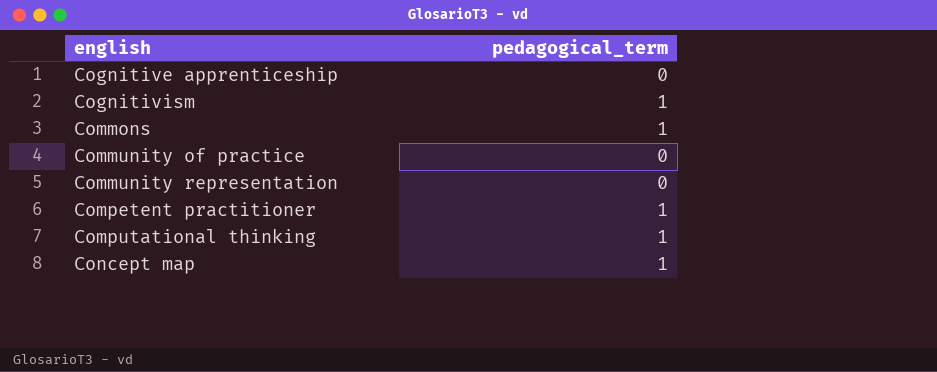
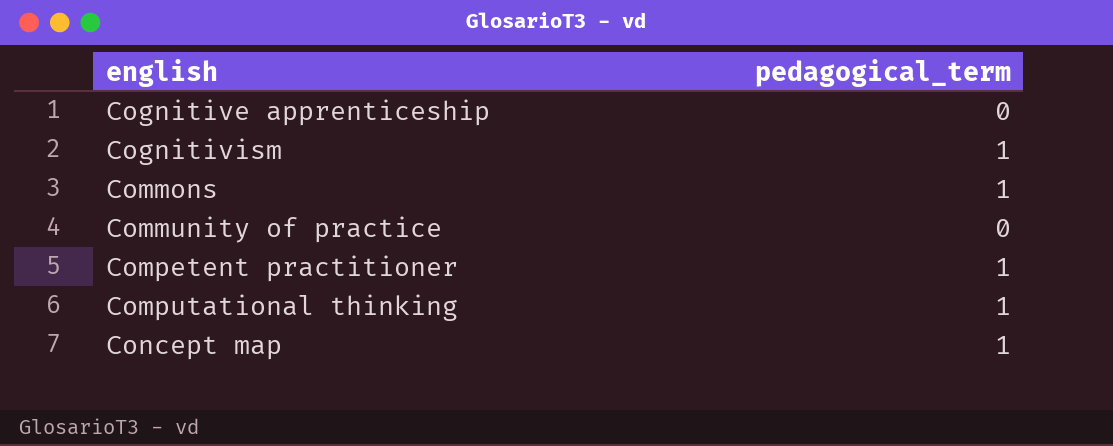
row Community representation: 0 -> none

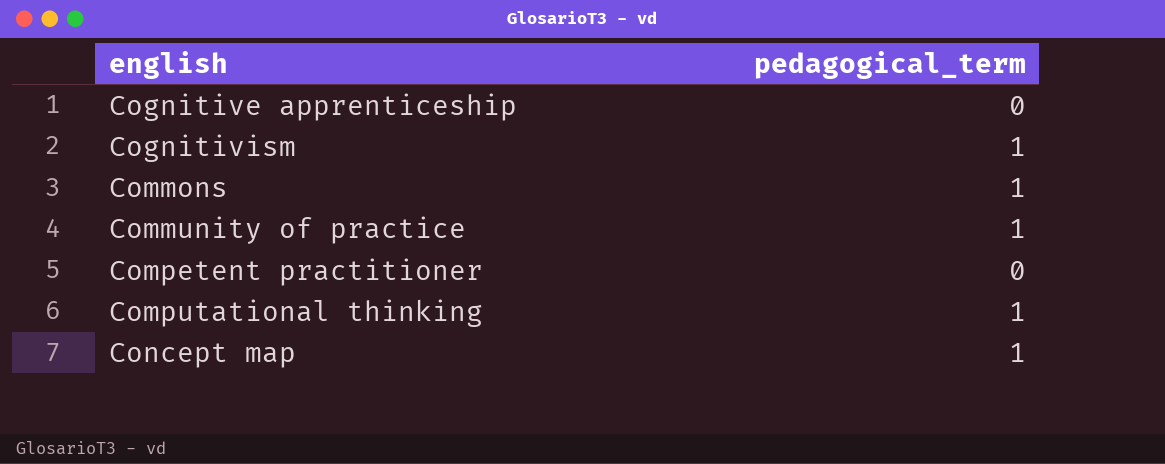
Community of practice | pedagogical_term: 0 -> 1
Competent practitioner | pedagogical_term: 1 -> 0

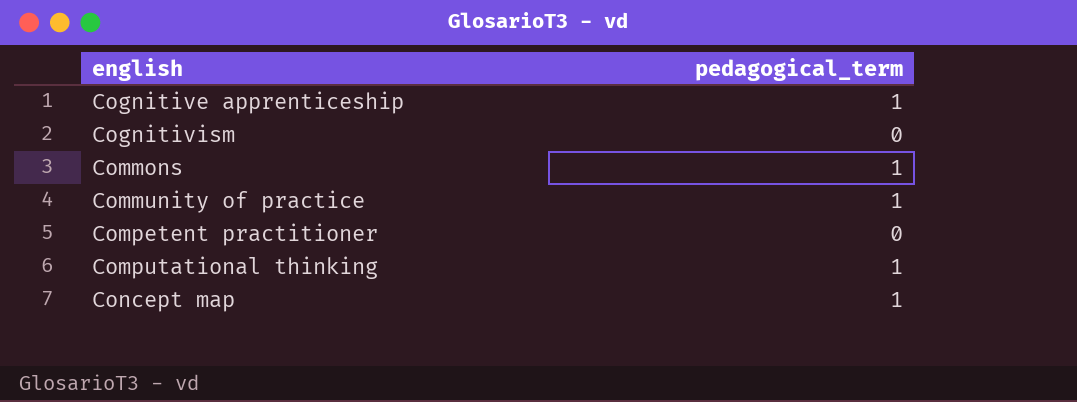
Cognitive apprenticeship | pedagogical_term: 0 -> 1
Cognitivism | pedagogical_term: 1 -> 0

